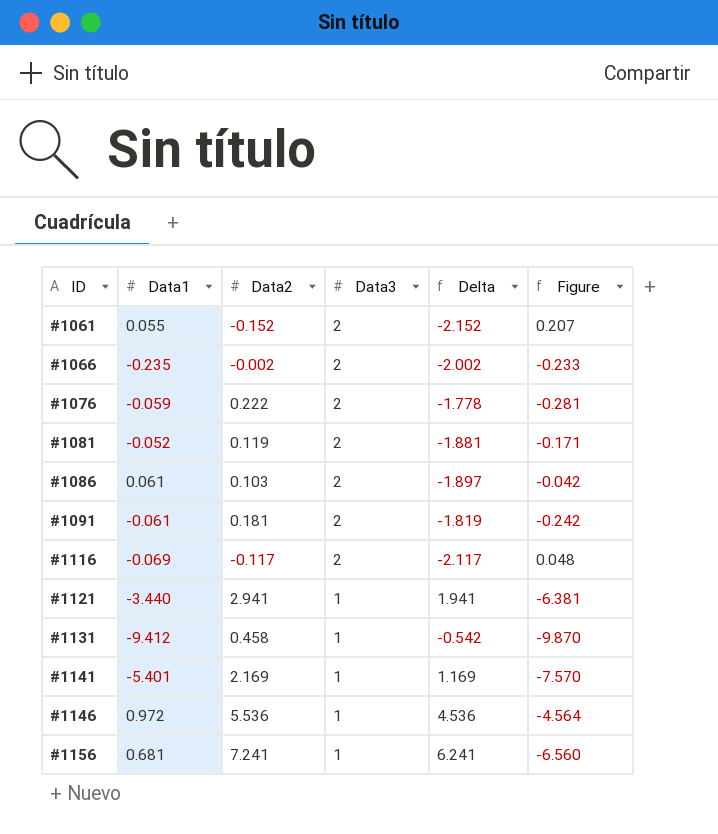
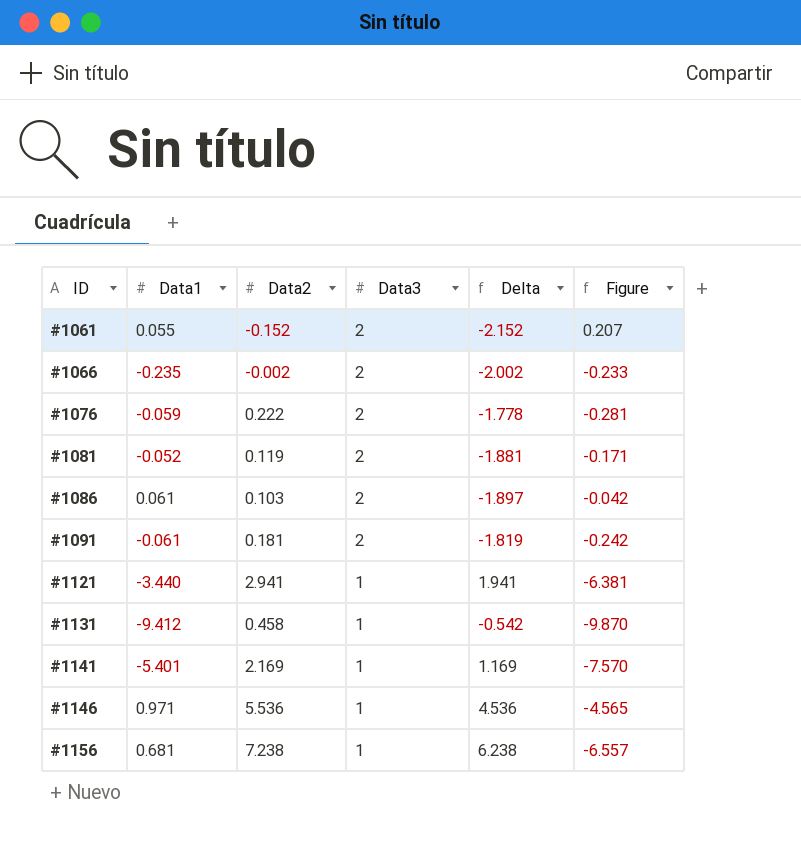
row #1116: -0.069 | -0.117 | 2 | -2.117 | 0.048 -> none
#1146 | Data1: 0.972 -> 0.971
#1146 | Figure: -4.564 -> -4.565
#1156 | Data2: 7.241 -> 7.238
#1156 | Delta: 6.241 -> 6.238
#1156 | Figure: -6.560 -> -6.557

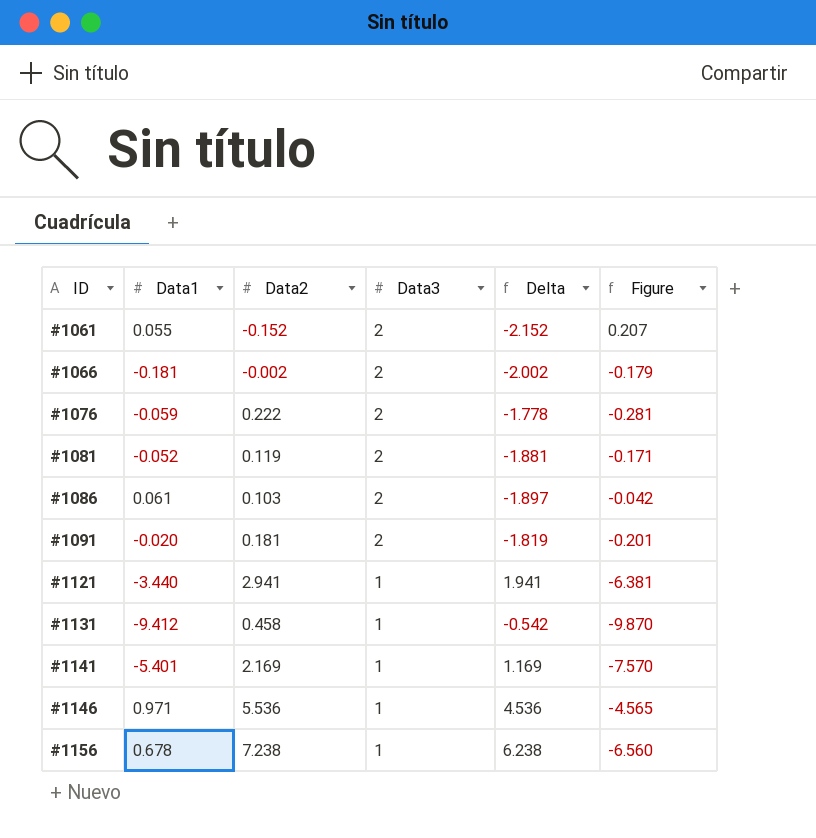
#1066 | Data1: -0.235 -> -0.181
#1066 | Figure: -0.233 -> -0.179
#1091 | Data1: -0.061 -> -0.020
#1091 | Figure: -0.242 -> -0.201
#1156 | Data1: 0.681 -> 0.678
#1156 | Figure: -6.557 -> -6.560

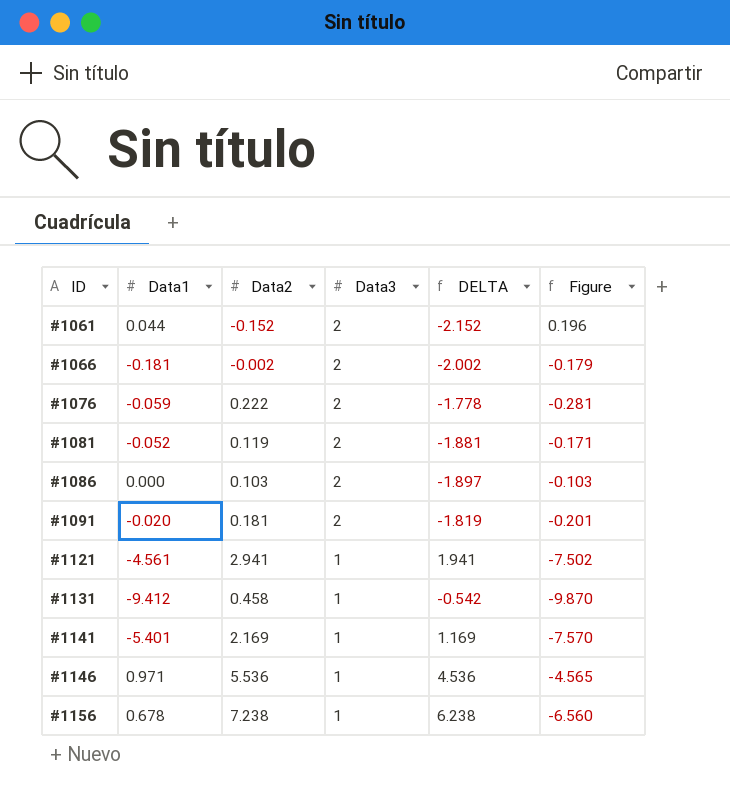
column name: Delta -> DELTA
#1061 | Data1: 0.055 -> 0.044
#1061 | Figure: 0.207 -> 0.196
#1086 | Data1: 0.061 -> 0.000
#1086 | Figure: -0.042 -> -0.103
#1121 | Data1: -3.440 -> -4.561
#1121 | Figure: -6.381 -> -7.502

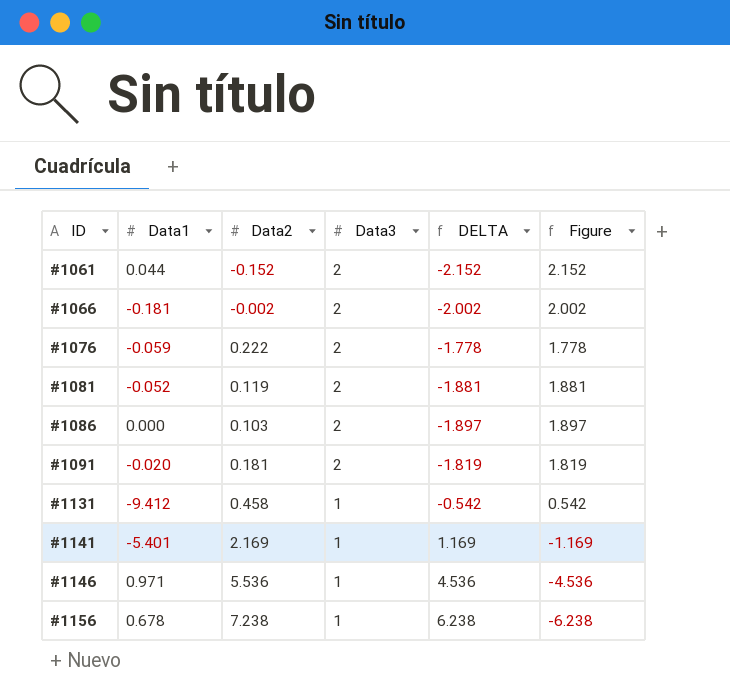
column Figure | formula: [Data1] - [Data2] -> [Data3] - [Data2]
row #1121: -4.561 | 2.941 | 1 | 1.941 | -7.502 -> none

